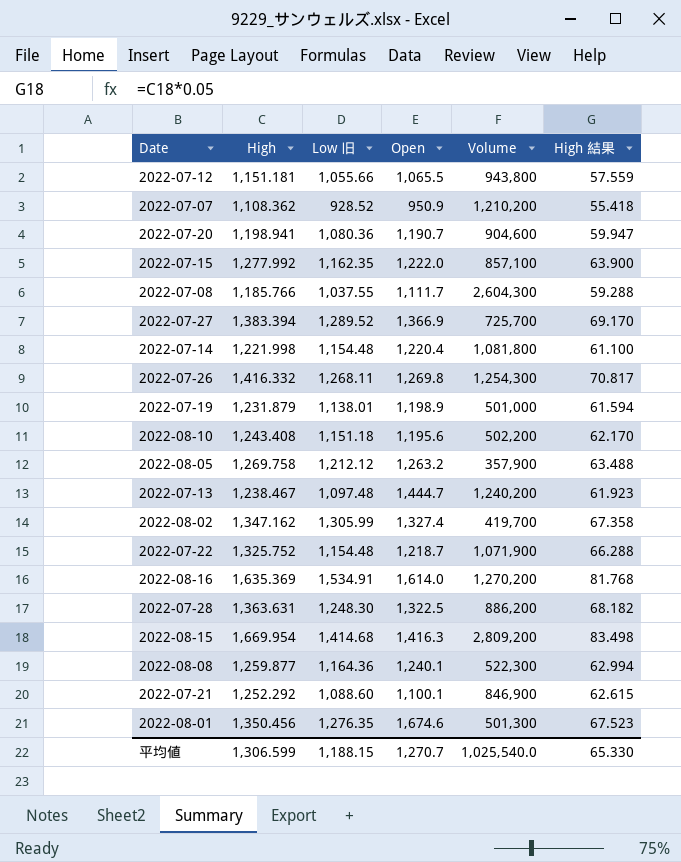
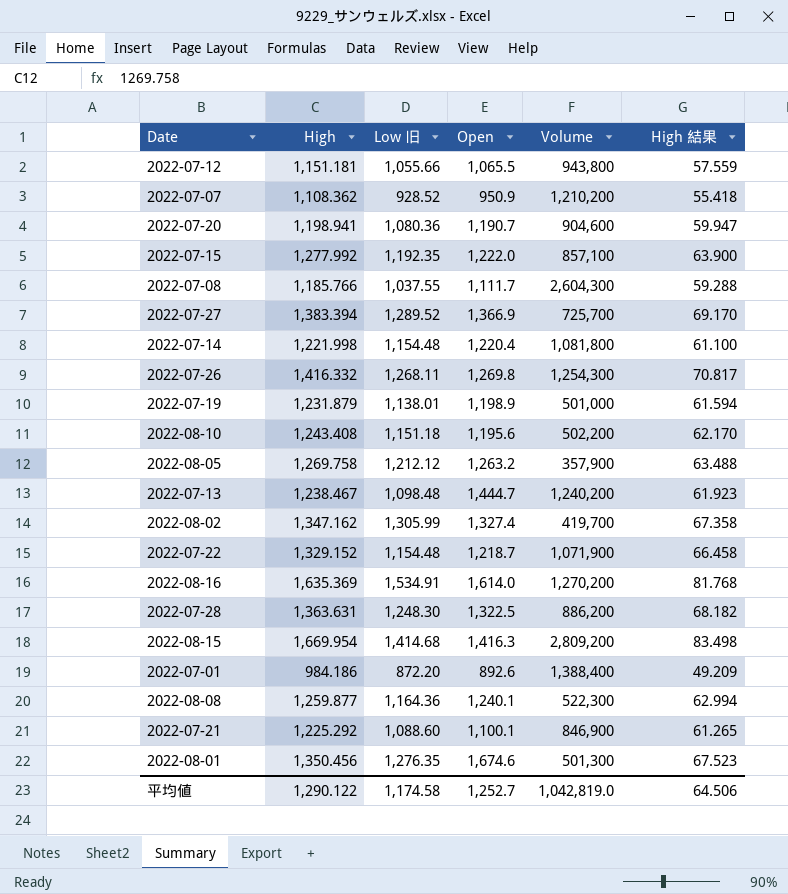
2022-07-15 | Low 旧: 1,162.35 -> 1,192.35
2022-07-13 | Low 旧: 1,097.48 -> 1,098.48
2022-07-22 | High: 1,325.752 -> 1,329.152
2022-07-22 | High 結果: 66.288 -> 66.458
row 2022-07-01: none -> 984.186 | 872.20 | 892.6 | 1,388,400 | 49.209
2022-07-21 | High: 1,252.292 -> 1,225.292
2022-07-21 | High 結果: 62.615 -> 61.265
平均値 | High: 1,306.599 -> 1,290.122
平均値 | Low 旧: 1,188.15 -> 1,174.58
平均値 | Open: 1,270.7 -> 1,252.7
平均値 | Volume: 1,025,540.0 -> 1,042,819.0
平均値 | High 結果: 65.330 -> 64.506

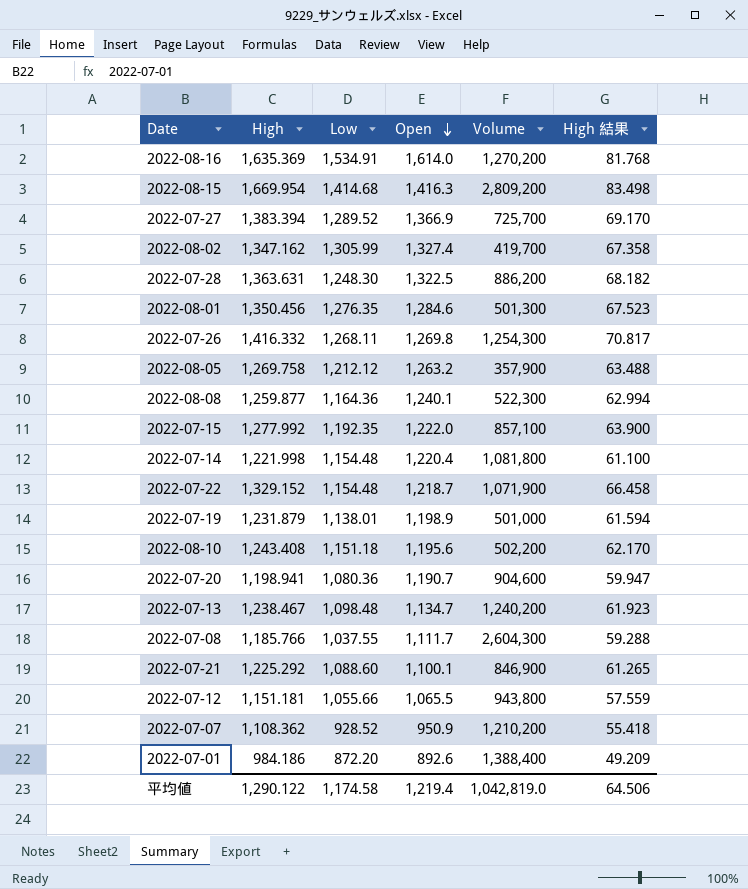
row order: none -> Open descending
column name: Low 旧 -> Low
2022-08-01 | Open: 1,674.6 -> 1,284.6
2022-07-13 | Open: 1,444.7 -> 1,134.7
平均値 | Open: 1,252.7 -> 1,219.4

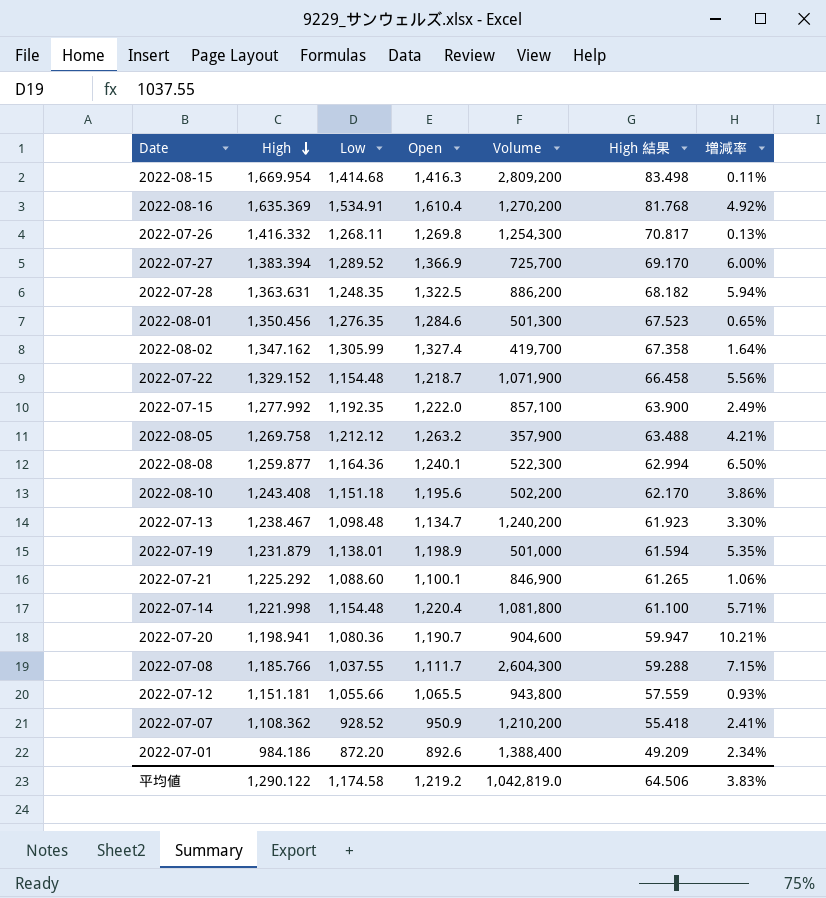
row order: Open descending -> High descending
column 増減率 | formula: none -> ([Open] - [Low]) / [Low]
2022-08-16 | Open: 1,614.0 -> 1,610.4
2022-07-28 | Low: 1,248.30 -> 1,248.35
平均値 | Open: 1,219.4 -> 1,219.2

